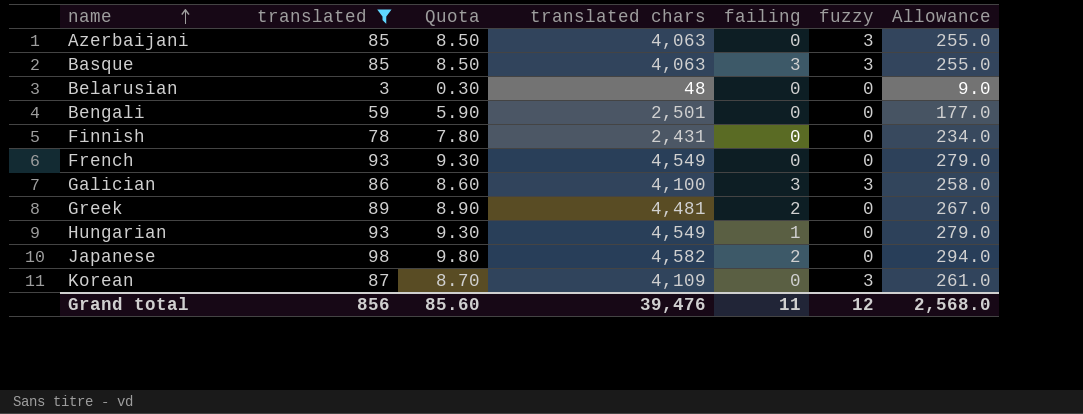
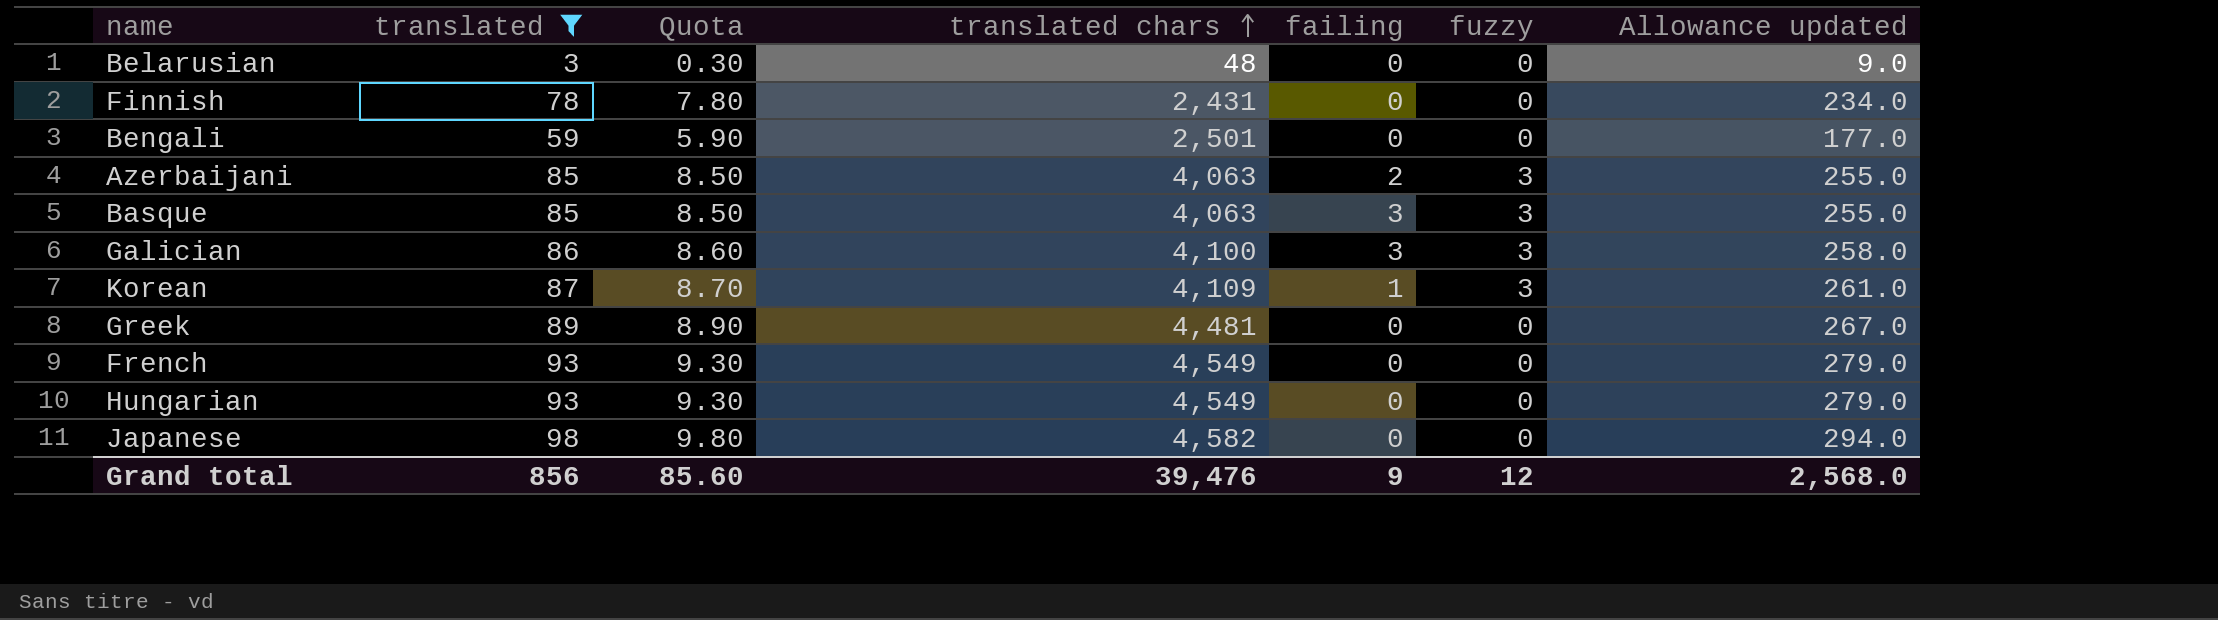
row order: name ascending -> translated chars ascending
column name: Allowance -> Allowance updated
Azerbaijani | failing: 0 -> 2
Korean | failing: 0 -> 1
Greek | failing: 2 -> 0
Hungarian | failing: 1 -> 0
Japanese | failing: 2 -> 0
Grand total | failing: 11 -> 9

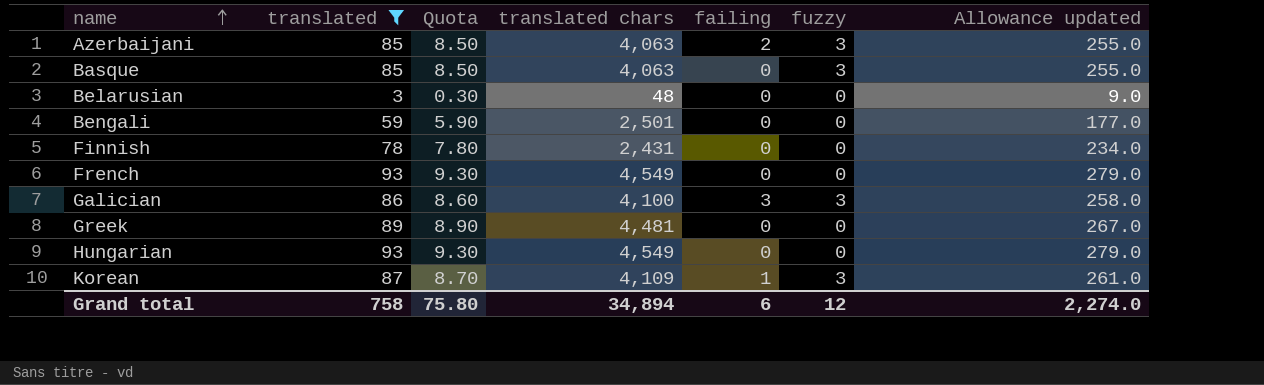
row order: translated chars ascending -> name ascending
row Japanese: 98 | 9.80 | 4,582 | 0 | 0 | 294.0 -> none
Basque | failing: 3 -> 0
Grand total | translated: 856 -> 758
Grand total | Quota: 85.60 -> 75.80
Grand total | translated chars: 39,476 -> 34,894
Grand total | failing: 9 -> 6
Grand total | Allowance updated: 2,568.0 -> 2,274.0

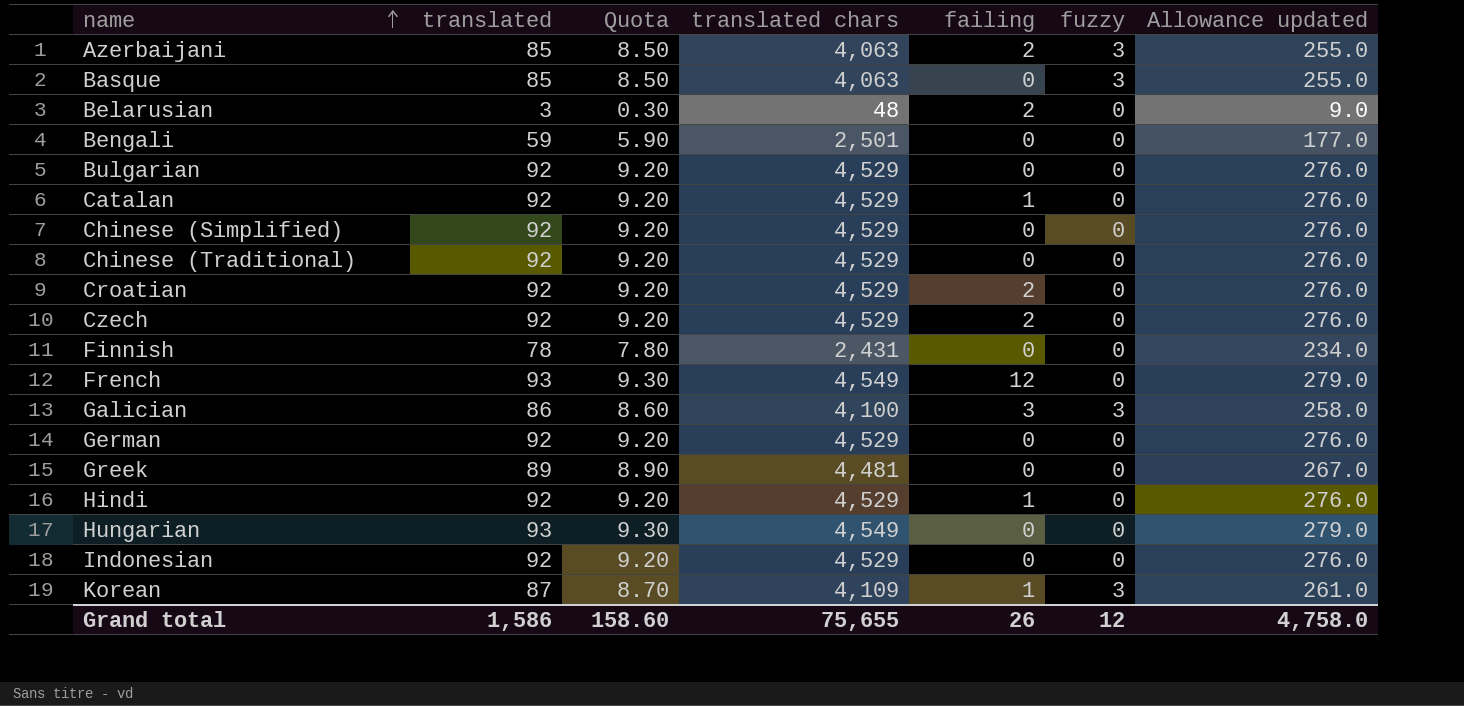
filter: translated != 92 -> none
Belarusian | failing: 0 -> 2
French | failing: 0 -> 12
Grand total | translated: 758 -> 1,586
Grand total | Quota: 75.80 -> 158.60
Grand total | translated chars: 34,894 -> 75,655
Grand total | failing: 6 -> 26
Grand total | Allowance updated: 2,274.0 -> 4,758.0

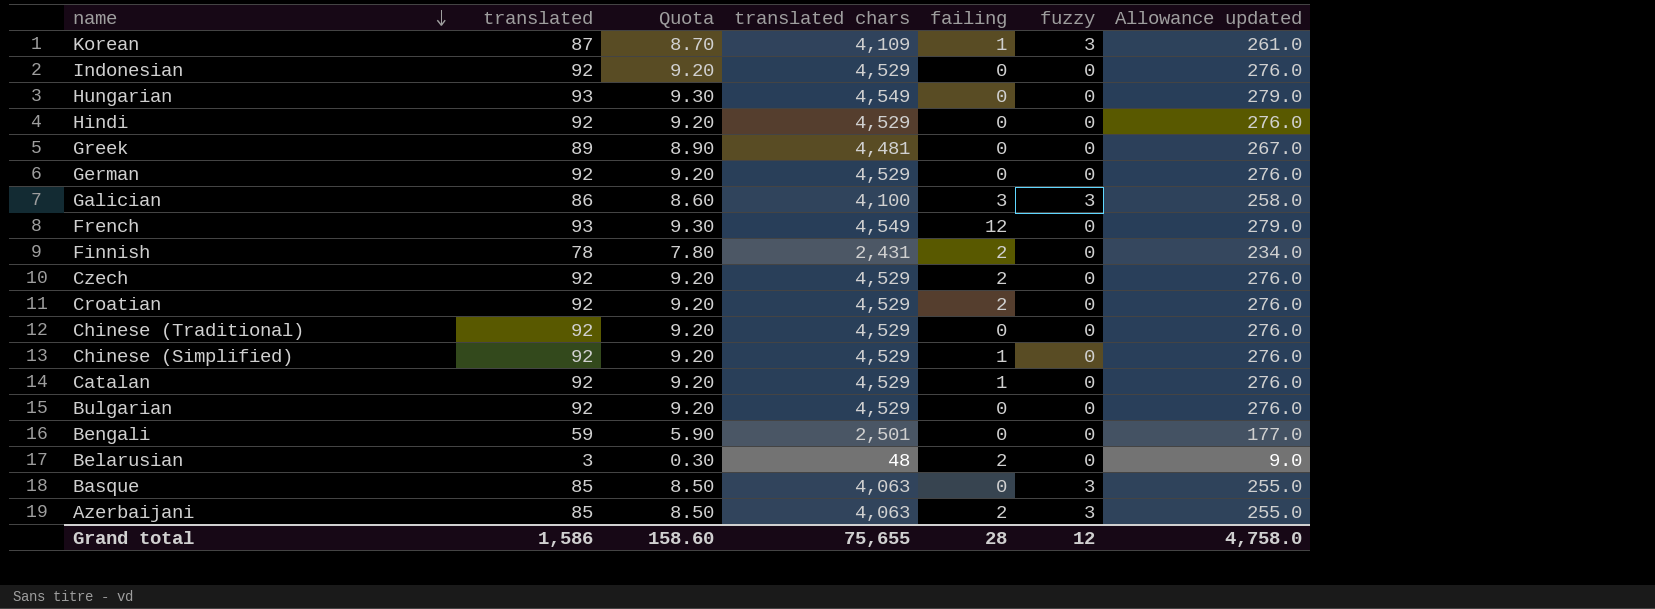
row order: name ascending -> name descending
Hindi | failing: 1 -> 0
Finnish | failing: 0 -> 2
Chinese (Simplified) | failing: 0 -> 1
Grand total | failing: 26 -> 28

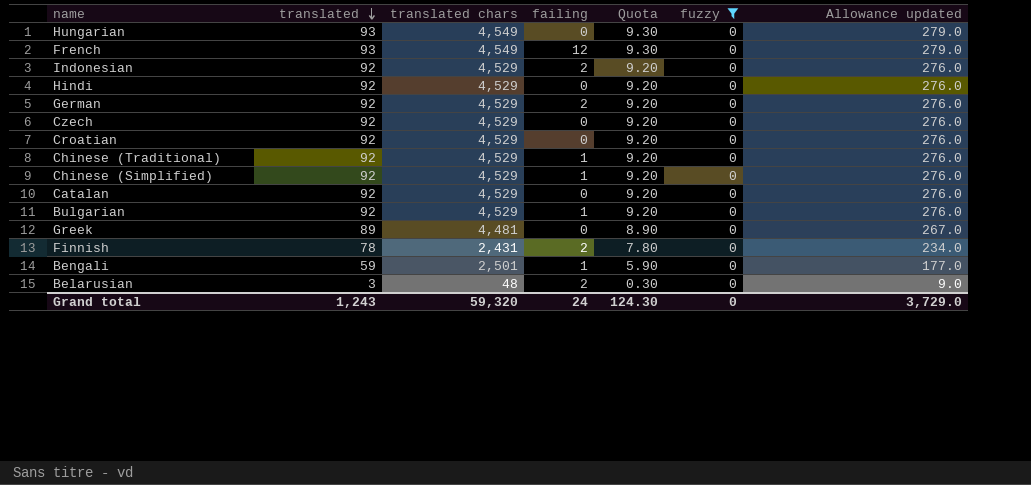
filter: none -> fuzzy = 0
row order: name descending -> translated descending
column Quota | position: 3 -> 5
Indonesian | failing: 0 -> 2
German | failing: 0 -> 2
Czech | failing: 2 -> 0
Croatian | failing: 2 -> 0
Chinese (Traditional) | failing: 0 -> 1
Catalan | failing: 1 -> 0
Bulgarian | failing: 0 -> 1
Bengali | failing: 0 -> 1
Grand total | translated: 1,586 -> 1,243
Grand total | translated chars: 75,655 -> 59,320
Grand total | failing: 28 -> 24
Grand total | Quota: 158.60 -> 124.30
Grand total | fuzzy: 12 -> 0
Grand total | Allowance updated: 4,758.0 -> 3,729.0

